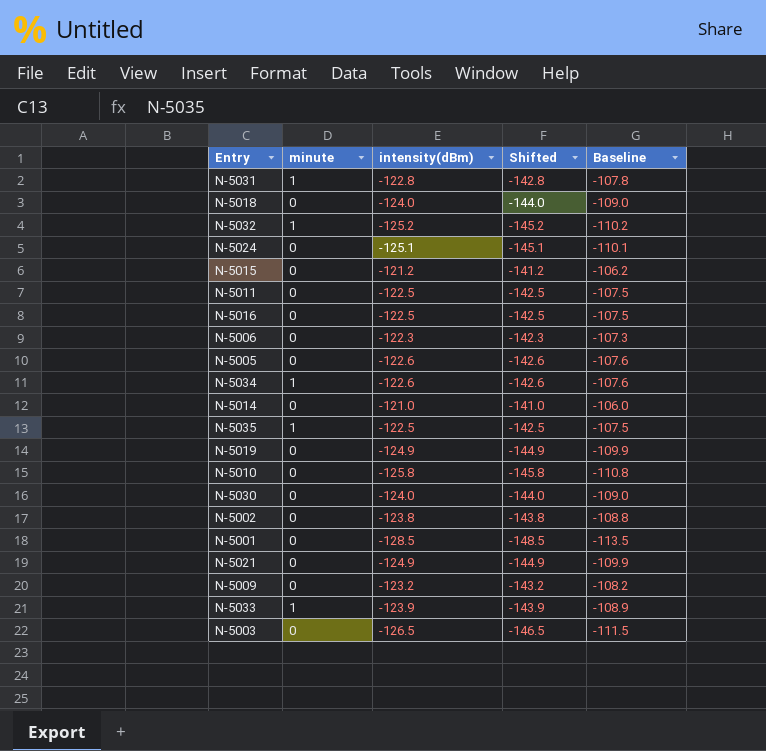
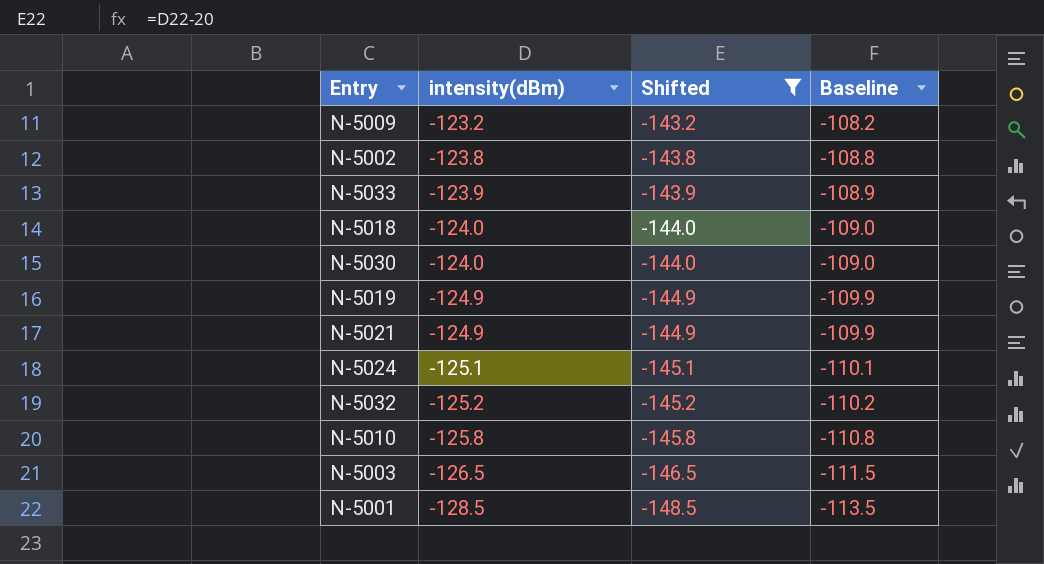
filter: none -> Shifted <= -143.2
row order: none -> intensity(dBm) descending
column minute | position: 2 -> none

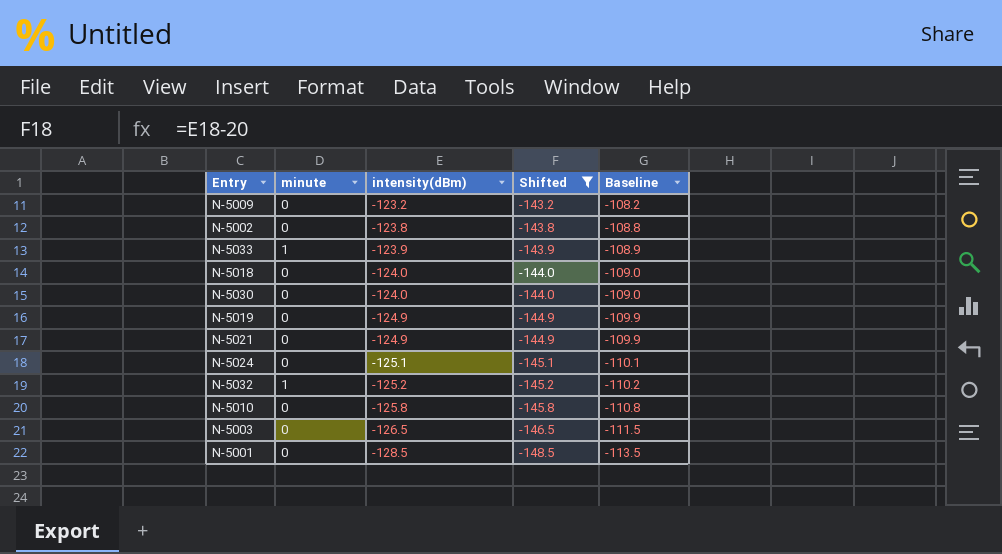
column minute | position: none -> 2

